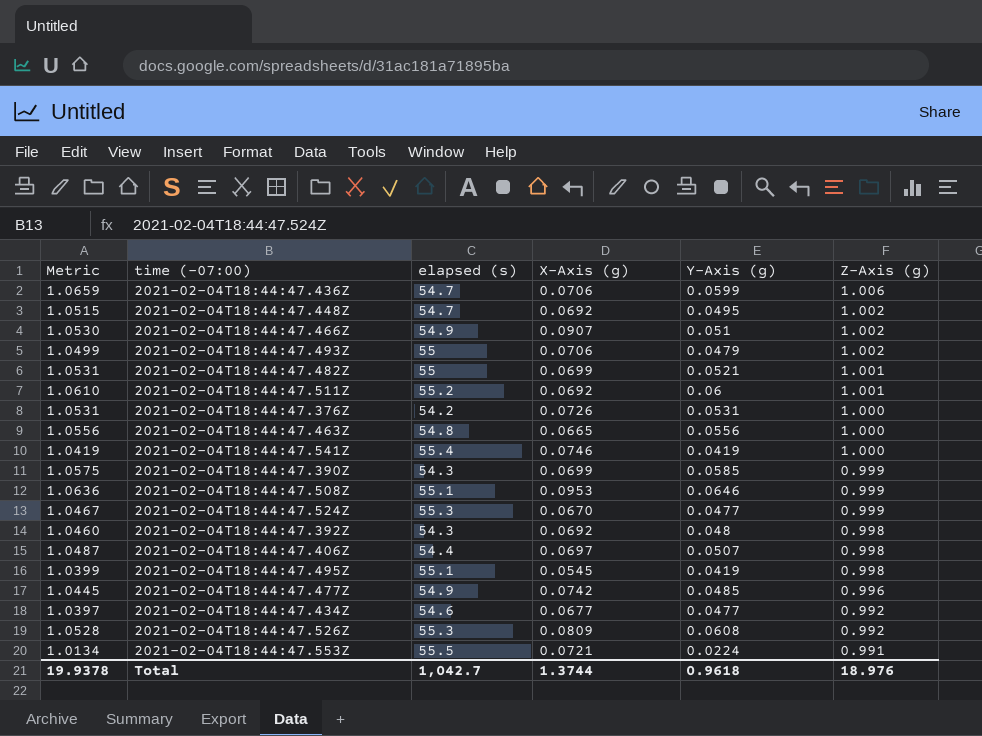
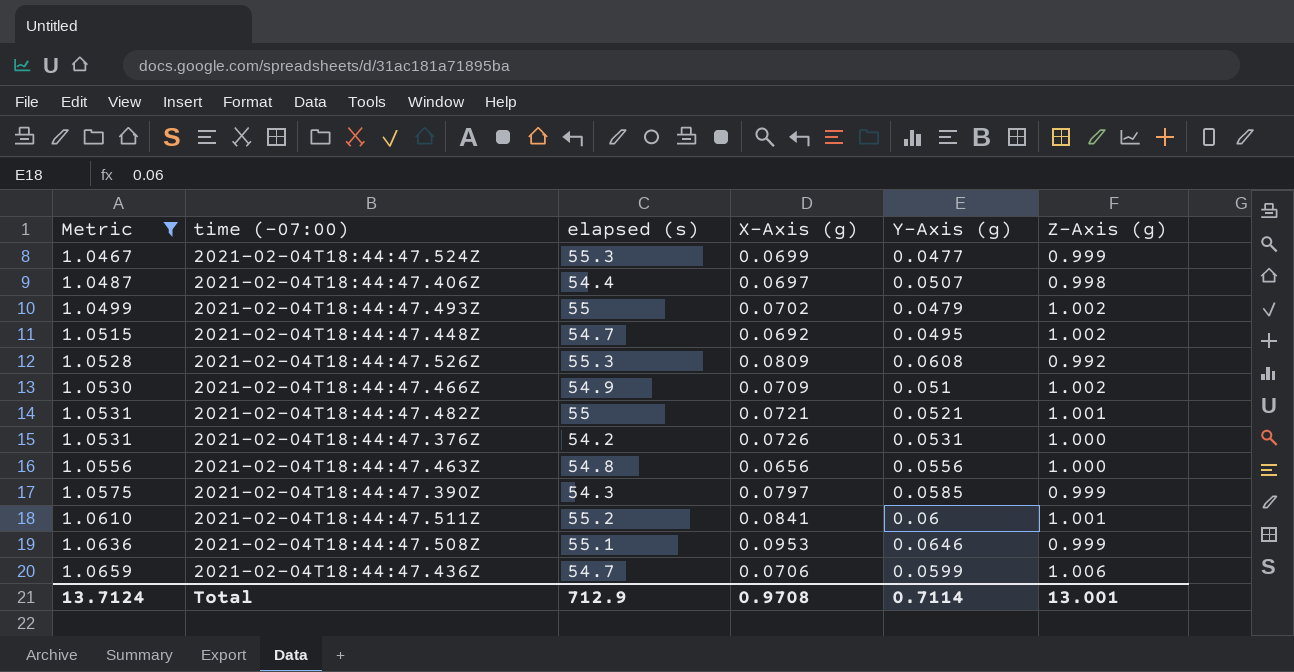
filter: none -> Metric >= 1.0467
row order: Z-Axis (g) descending -> Metric ascending
2021-02-04T18:44:47.524Z | X-Axis (g): 0.0670 -> 0.0699
2021-02-04T18:44:47.493Z | X-Axis (g): 0.0706 -> 0.0702
2021-02-04T18:44:47.466Z | X-Axis (g): 0.0907 -> 0.0709
2021-02-04T18:44:47.482Z | X-Axis (g): 0.0699 -> 0.0721
2021-02-04T18:44:47.463Z | X-Axis (g): 0.0665 -> 0.0656
2021-02-04T18:44:47.390Z | X-Axis (g): 0.0699 -> 0.0797
2021-02-04T18:44:47.511Z | X-Axis (g): 0.0692 -> 0.0841
Total | Metric: 19.9378 -> 13.7124
Total | elapsed (s): 1,042.7 -> 712.9
Total | X-Axis (g): 1.3744 -> 0.9708
Total | Y-Axis (g): 0.9618 -> 0.7114
Total | Z-Axis (g): 18.976 -> 13.001

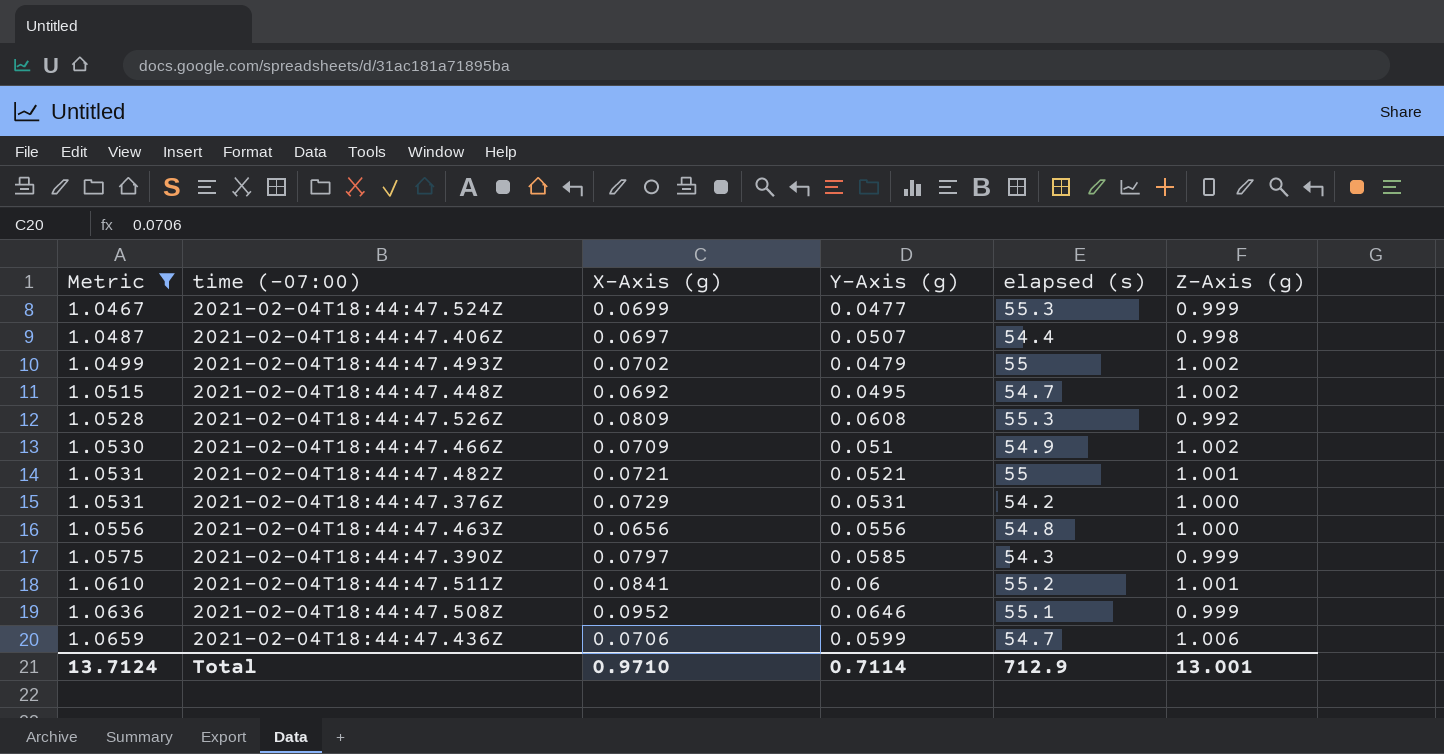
column elapsed (s) | position: 3 -> 5
2021-02-04T18:44:47.376Z | X-Axis (g): 0.0726 -> 0.0729
2021-02-04T18:44:47.508Z | X-Axis (g): 0.0953 -> 0.0952
Total | X-Axis (g): 0.9708 -> 0.9710

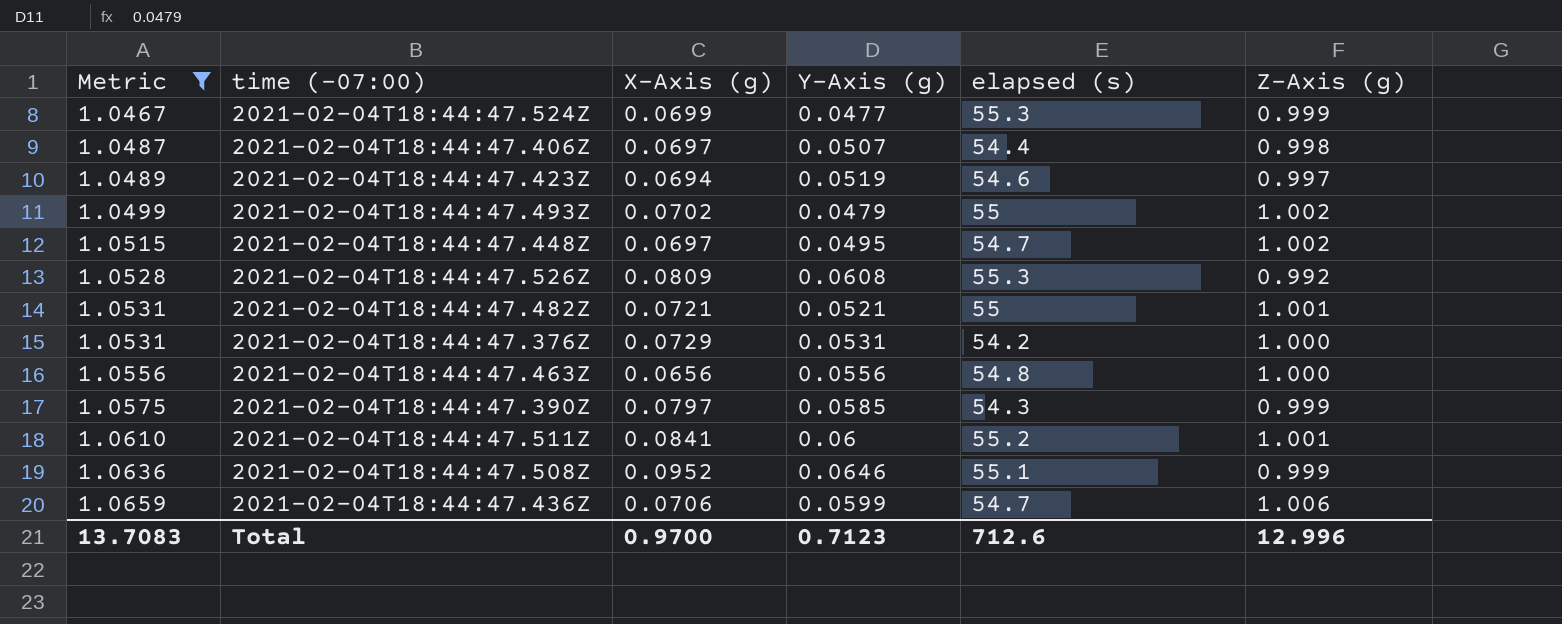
row 2021-02-04T18:44:47.466Z: 1.0530 | 0.0709 | 0.051 | 54.9 | 1.002 -> none
row 2021-02-04T18:44:47.423Z: none -> 1.0489 | 0.0694 | 0.0519 | 54.6 | 0.997
2021-02-04T18:44:47.448Z | X-Axis (g): 0.0692 -> 0.0697
Total | Metric: 13.7124 -> 13.7083
Total | X-Axis (g): 0.9710 -> 0.9700
Total | Y-Axis (g): 0.7114 -> 0.7123
Total | elapsed (s): 712.9 -> 712.6
Total | Z-Axis (g): 13.001 -> 12.996

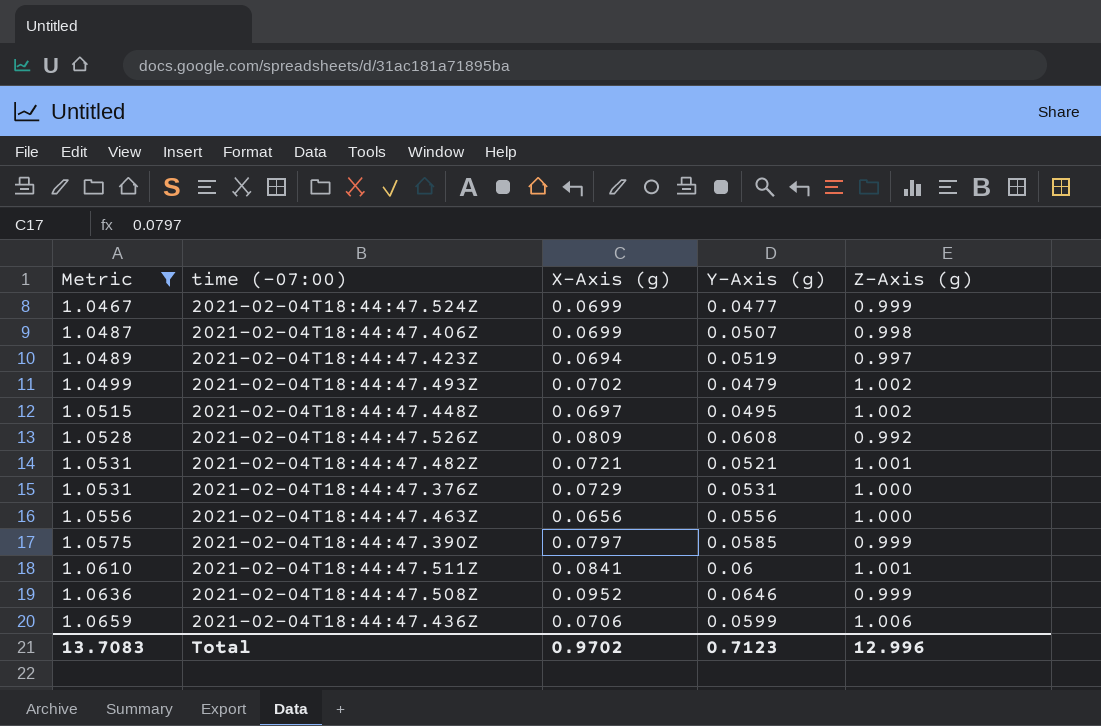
column elapsed (s) | position: 5 -> none
2021-02-04T18:44:47.406Z | X-Axis (g): 0.0697 -> 0.0699
Total | X-Axis (g): 0.9700 -> 0.9702

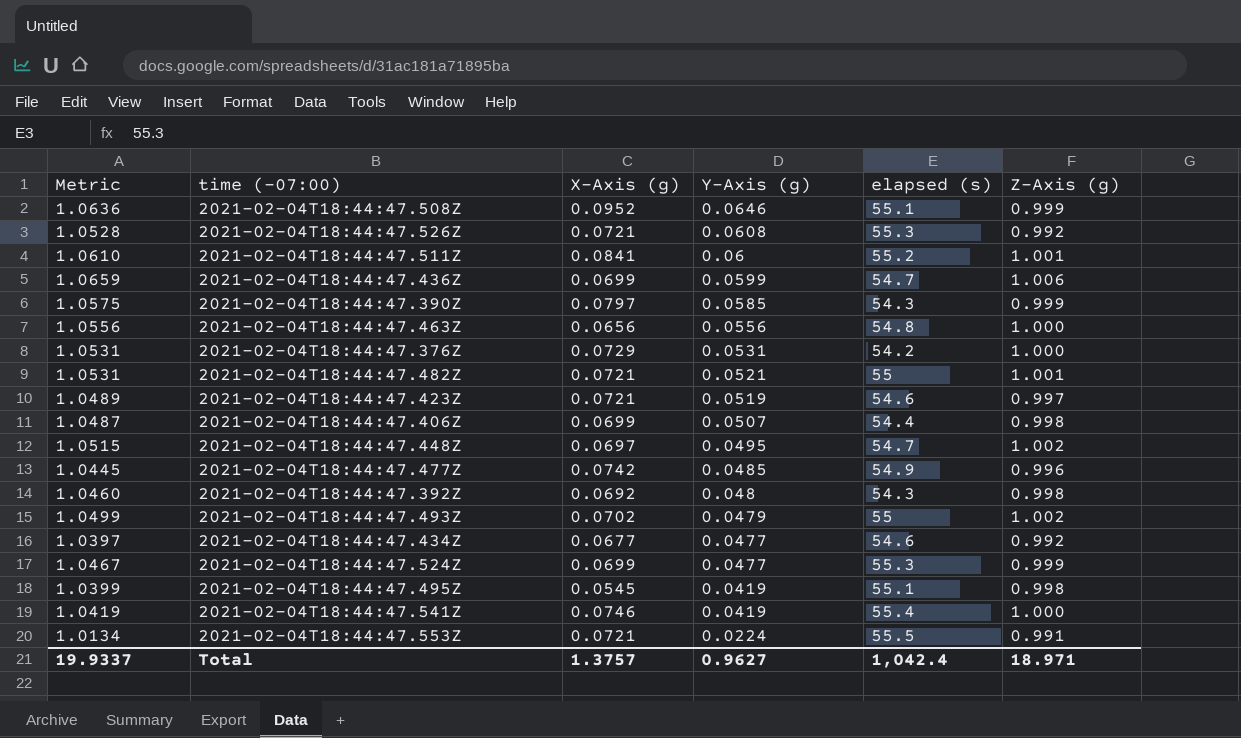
filter: Metric >= 1.0467 -> none
row order: Metric ascending -> Y-Axis (g) descending
column elapsed (s) | position: none -> 5
2021-02-04T18:44:47.526Z | X-Axis (g): 0.0809 -> 0.0721
2021-02-04T18:44:47.436Z | X-Axis (g): 0.0706 -> 0.0699
2021-02-04T18:44:47.423Z | X-Axis (g): 0.0694 -> 0.0721
Total | Metric: 13.7083 -> 19.9337
Total | X-Axis (g): 0.9702 -> 1.3757
Total | Y-Axis (g): 0.7123 -> 0.9627
Total | Z-Axis (g): 12.996 -> 18.971

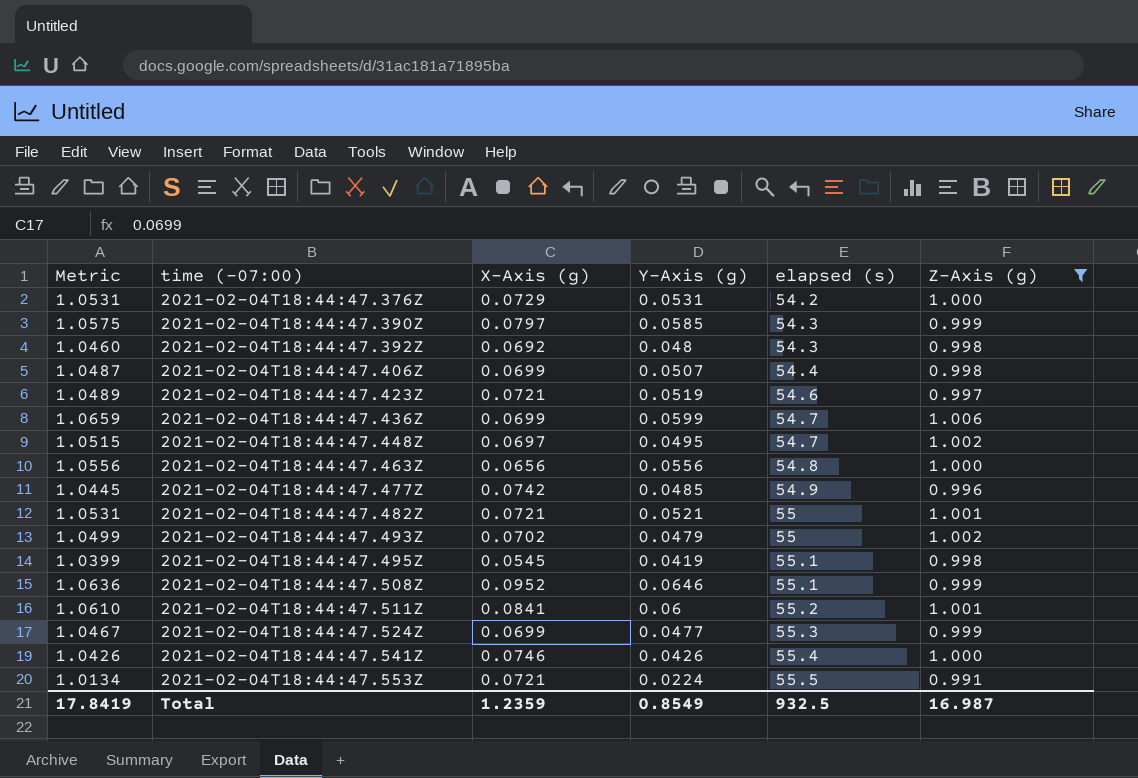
filter: none -> Z-Axis (g) != 0.992
row order: Y-Axis (g) descending -> time (-07:00) ascending
2021-02-04T18:44:47.541Z | Metric: 1.0419 -> 1.0426
2021-02-04T18:44:47.541Z | Y-Axis (g): 0.0419 -> 0.0426
Total | Metric: 19.9337 -> 17.8419
Total | X-Axis (g): 1.3757 -> 1.2359
Total | Y-Axis (g): 0.9627 -> 0.8549
Total | elapsed (s): 1,042.4 -> 932.5
Total | Z-Axis (g): 18.971 -> 16.987

